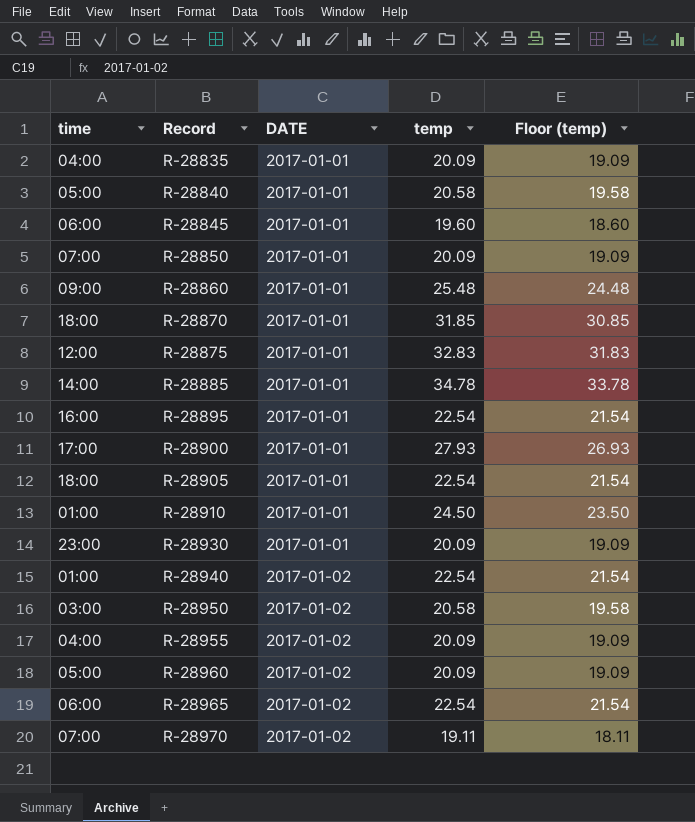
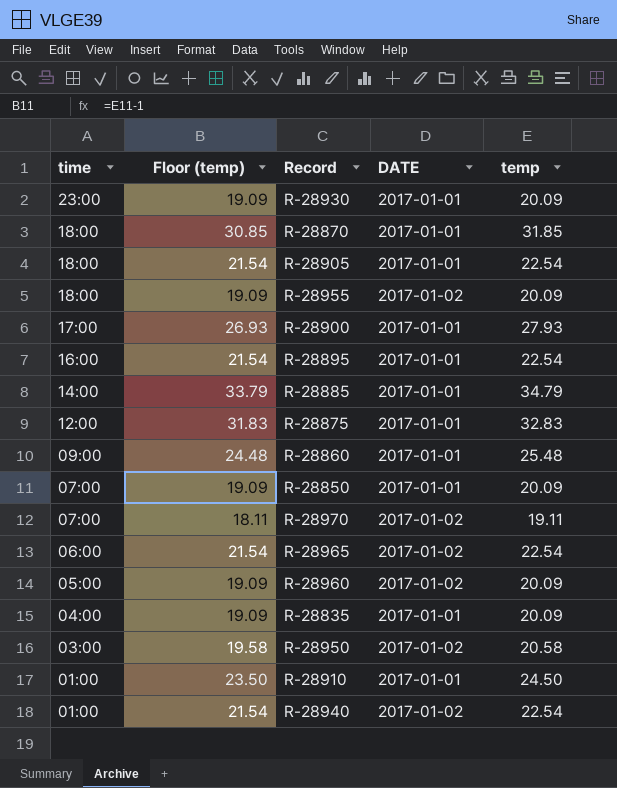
row order: Record ascending -> time descending
column Floor (temp) | position: 5 -> 2
row R-28840: 05:00 | 2017-01-01 | 20.58 | 19.58 -> none
row R-28845: 06:00 | 2017-01-01 | 19.60 | 18.60 -> none
R-28955 | time: 04:00 -> 18:00
R-28885 | Floor (temp): 33.78 -> 33.79
R-28885 | temp: 34.78 -> 34.79

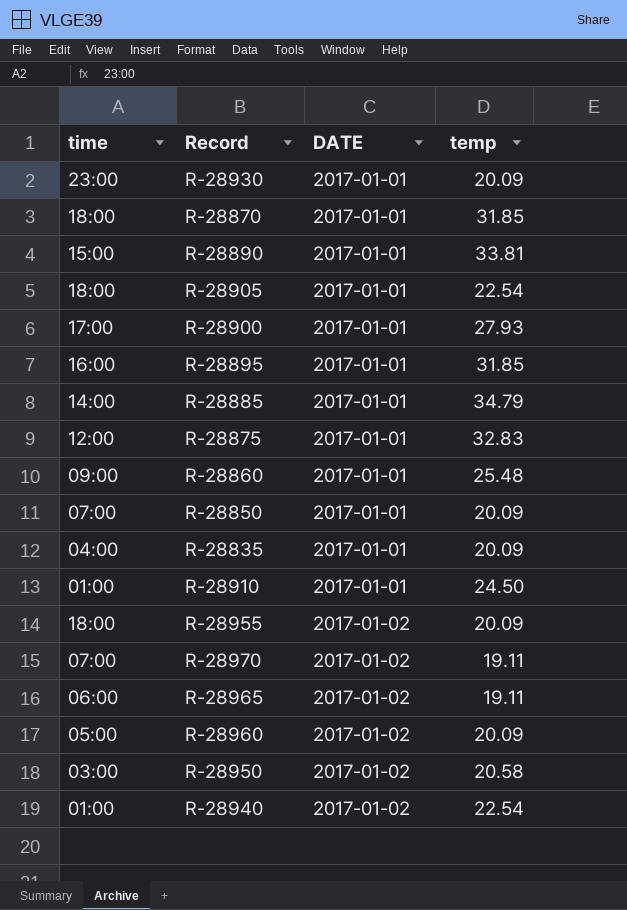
row order: time descending -> DATE ascending
column Floor (temp) | formula: [temp] - 1 -> none
row R-28890: none -> 15:00 | 2017-01-01 | 33.81
R-28895 | temp: 22.54 -> 31.85
R-28965 | temp: 22.54 -> 19.11

